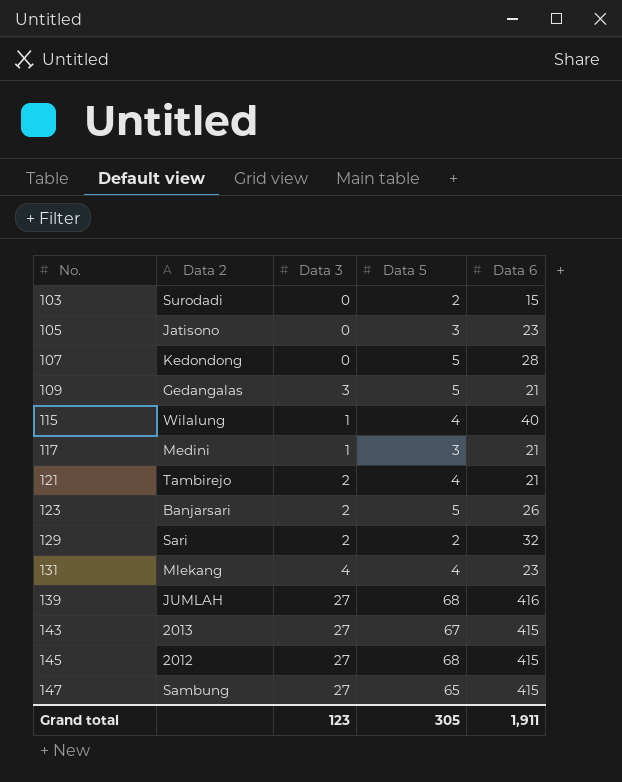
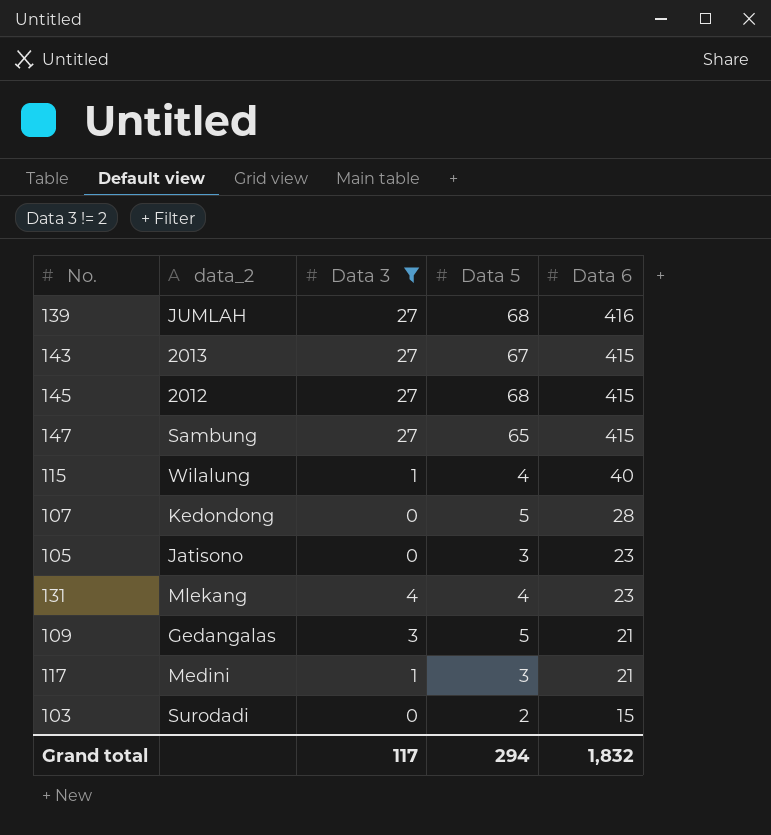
filter: none -> Data 3 != 2
row order: No. ascending -> Data 6 descending
column name: Data 2 -> data_2
Grand total | Data 3: 123 -> 117
Grand total | Data 5: 305 -> 294
Grand total | Data 6: 1,911 -> 1,832

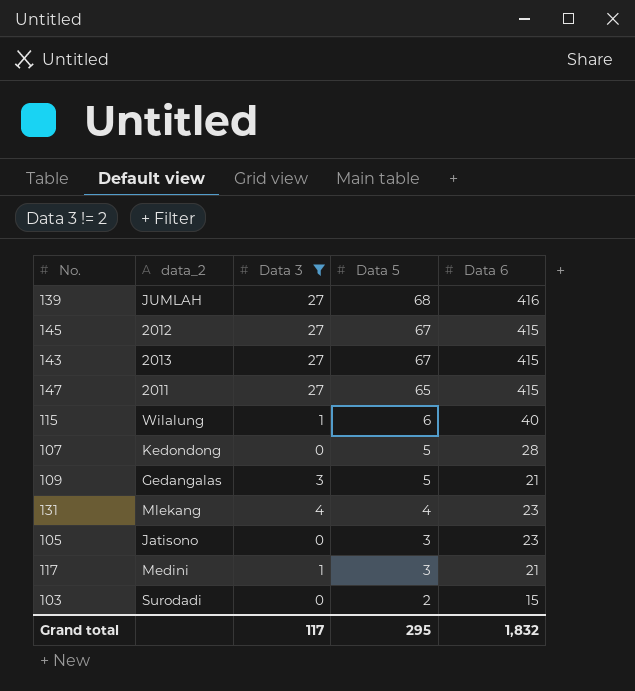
row order: Data 6 descending -> Data 5 descending
145 | Data 5: 68 -> 67
147 | data_2: Sambung -> 2011
115 | Data 5: 4 -> 6
Grand total | Data 5: 294 -> 295

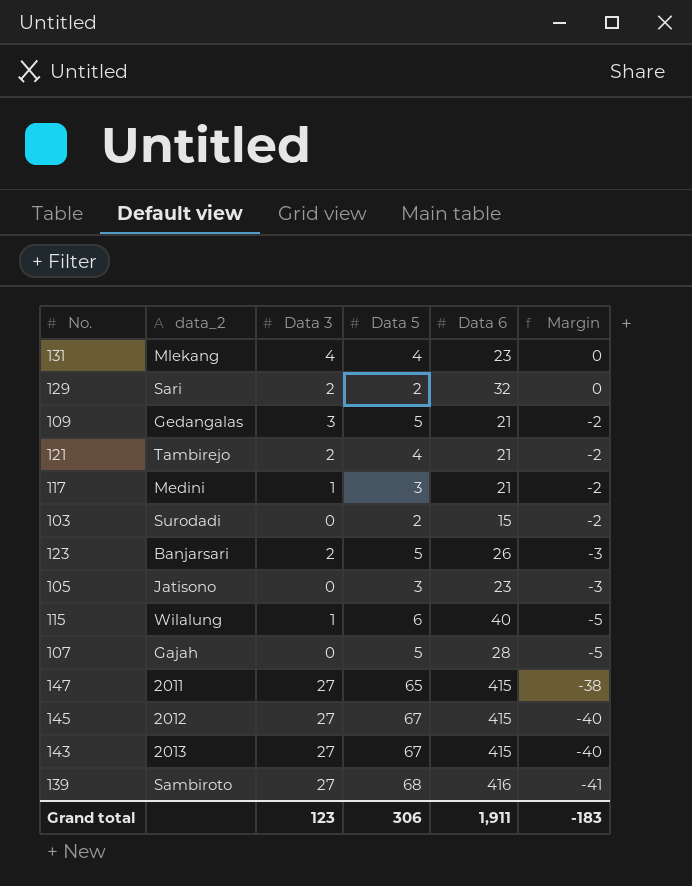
filter: Data 3 != 2 -> none
row order: Data 5 descending -> Margin descending
column Margin | formula: none -> [Data 3] - [Data 5]
107 | data_2: Kedondong -> Gajah
139 | data_2: JUMLAH -> Sambiroto
Grand total | Data 3: 117 -> 123
Grand total | Data 5: 295 -> 306
Grand total | Data 6: 1,832 -> 1,911

